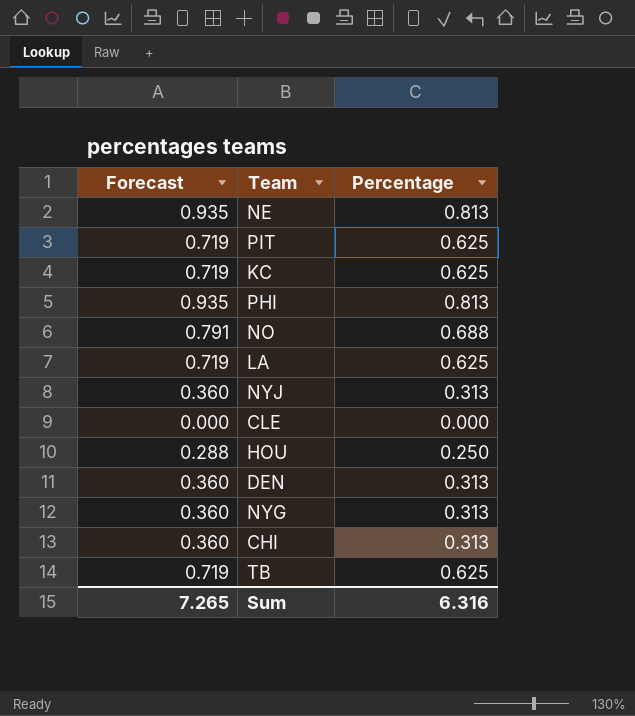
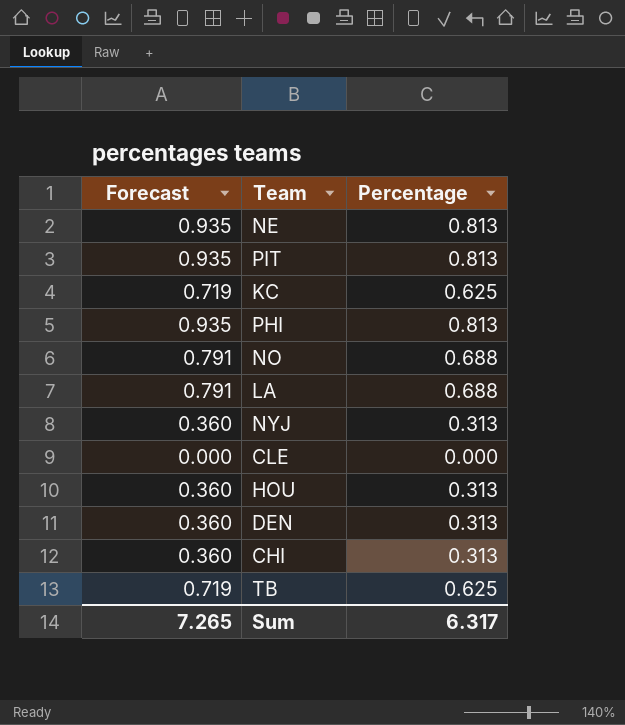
row NYG: 0.360 | 0.313 -> none
PIT | Forecast: 0.719 -> 0.935
PIT | Percentage: 0.625 -> 0.813
LA | Forecast: 0.719 -> 0.791
LA | Percentage: 0.625 -> 0.688
HOU | Forecast: 0.288 -> 0.360
HOU | Percentage: 0.250 -> 0.313
Sum | Percentage: 6.316 -> 6.317

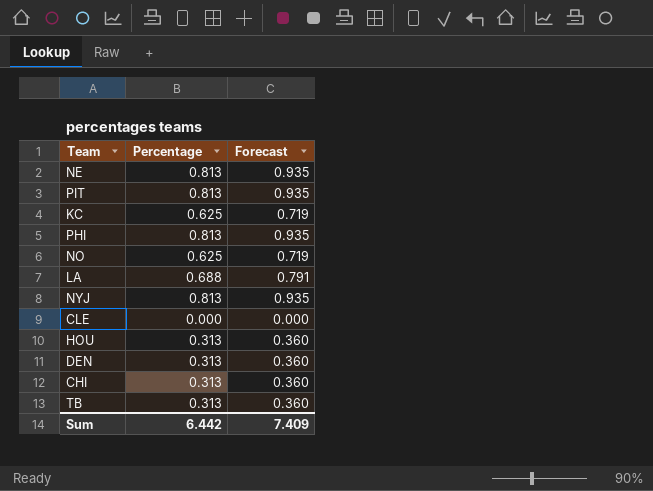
column Forecast | position: 1 -> 3
NO | Percentage: 0.688 -> 0.625
NO | Forecast: 0.791 -> 0.719
NYJ | Percentage: 0.313 -> 0.813
NYJ | Forecast: 0.360 -> 0.935
TB | Percentage: 0.625 -> 0.313
TB | Forecast: 0.719 -> 0.360
Sum | Percentage: 6.317 -> 6.442
Sum | Forecast: 7.265 -> 7.409

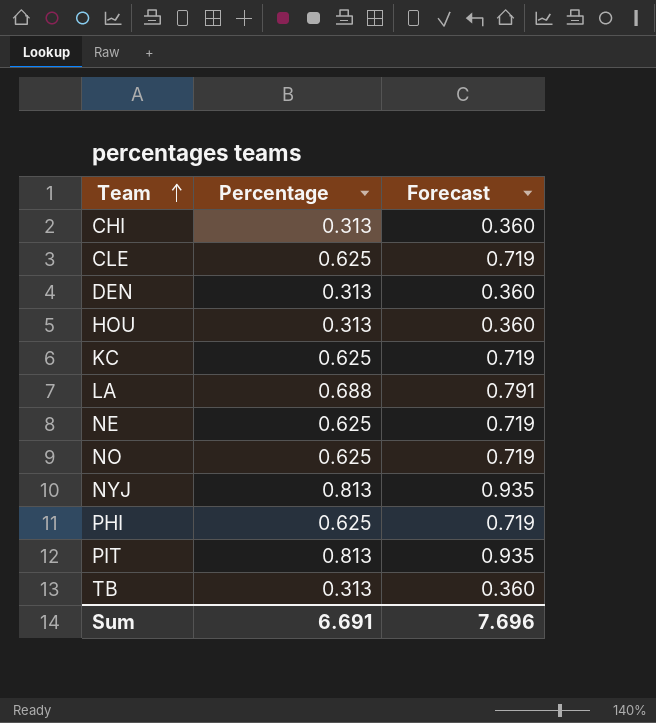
row order: none -> Team ascending
CLE | Percentage: 0.000 -> 0.625
CLE | Forecast: 0.000 -> 0.719
NE | Percentage: 0.813 -> 0.625
NE | Forecast: 0.935 -> 0.719
PHI | Percentage: 0.813 -> 0.625
PHI | Forecast: 0.935 -> 0.719
Sum | Percentage: 6.442 -> 6.691
Sum | Forecast: 7.409 -> 7.696

